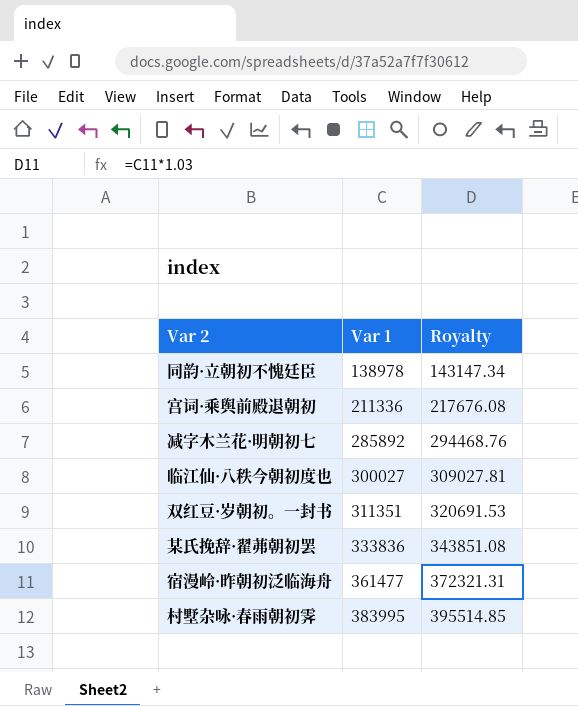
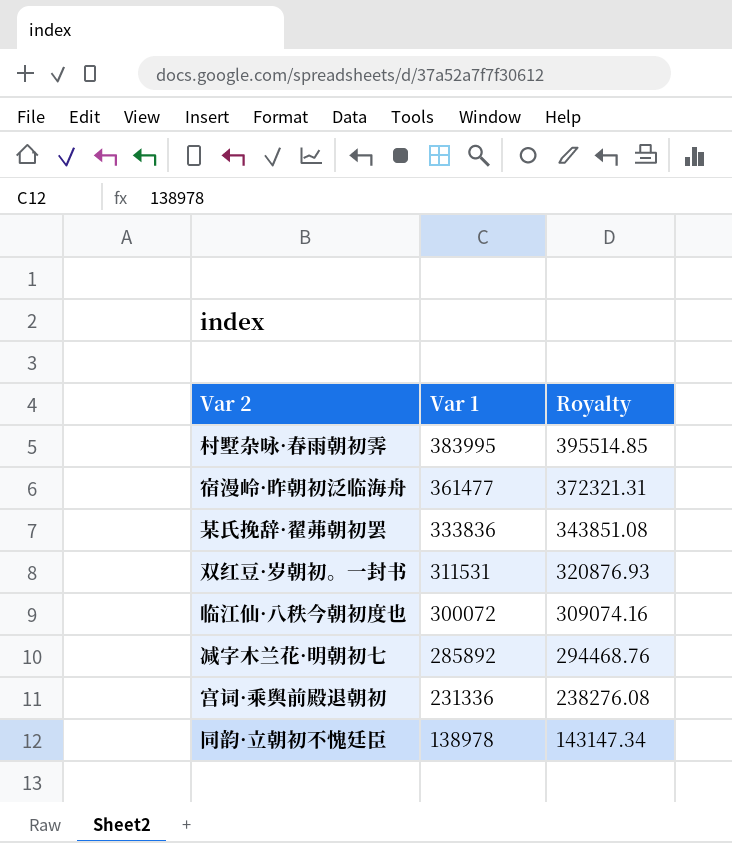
row order: Var 1 ascending -> Var 1 descending
双红豆·岁朝初。一封书 | Var 1: 311351 -> 311531
双红豆·岁朝初。一封书 | Royalty: 320691.53 -> 320876.93
临江仙·八秩今朝初度也 | Var 1: 300027 -> 300072
临江仙·八秩今朝初度也 | Royalty: 309027.81 -> 309074.16
宫词·乘舆前殿退朝初 | Var 1: 211336 -> 231336
宫词·乘舆前殿退朝初 | Royalty: 217676.08 -> 238276.08

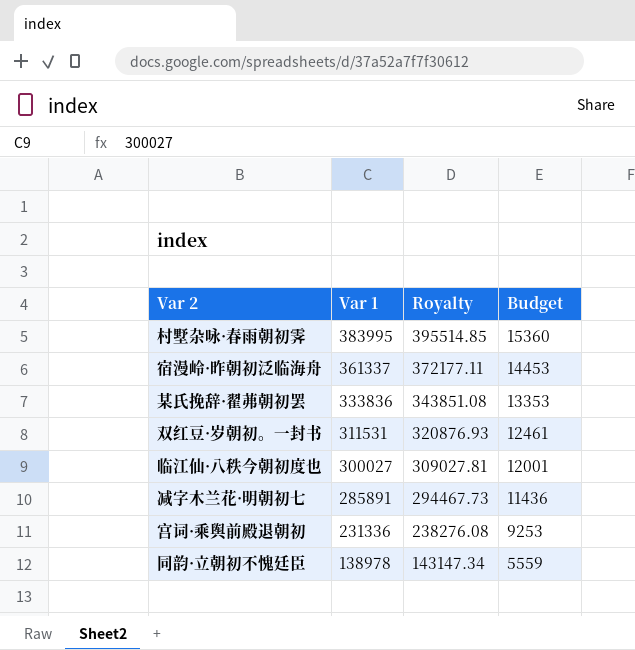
column Budget | formula: none -> [Var 1] * 0.04
宿漫岭·昨朝初泛临海舟 | Var 1: 361477 -> 361337
宿漫岭·昨朝初泛临海舟 | Royalty: 372321.31 -> 372177.11
临江仙·八秩今朝初度也 | Var 1: 300072 -> 300027
临江仙·八秩今朝初度也 | Royalty: 309074.16 -> 309027.81
减字木兰花·明朝初七 | Var 1: 285892 -> 285891
减字木兰花·明朝初七 | Royalty: 294468.76 -> 294467.73

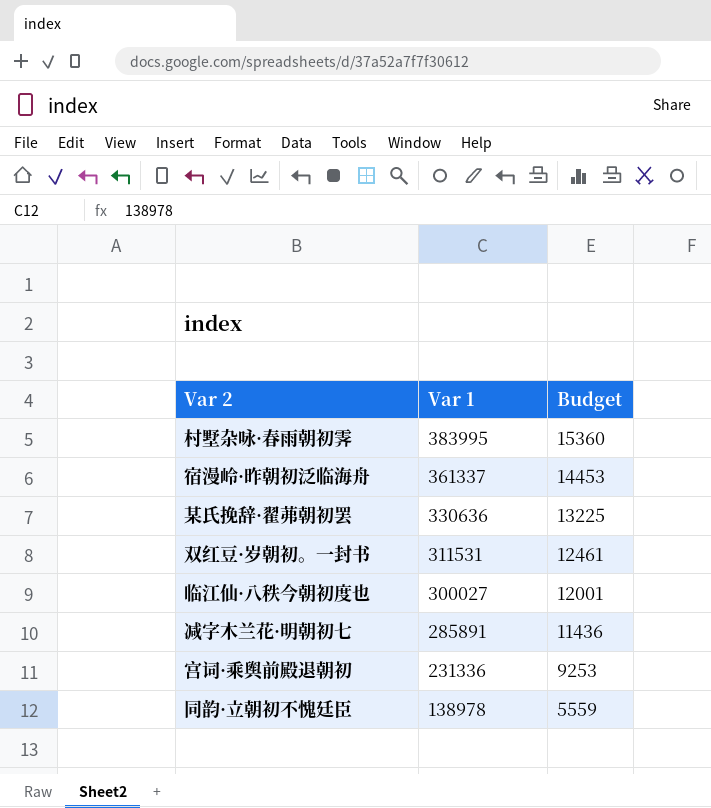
column Royalty | formula: [Var 1] * 1.03 -> none
某氏挽辞·翟茀朝初罢 | Var 1: 333836 -> 330636
某氏挽辞·翟茀朝初罢 | Budget: 13353 -> 13225

